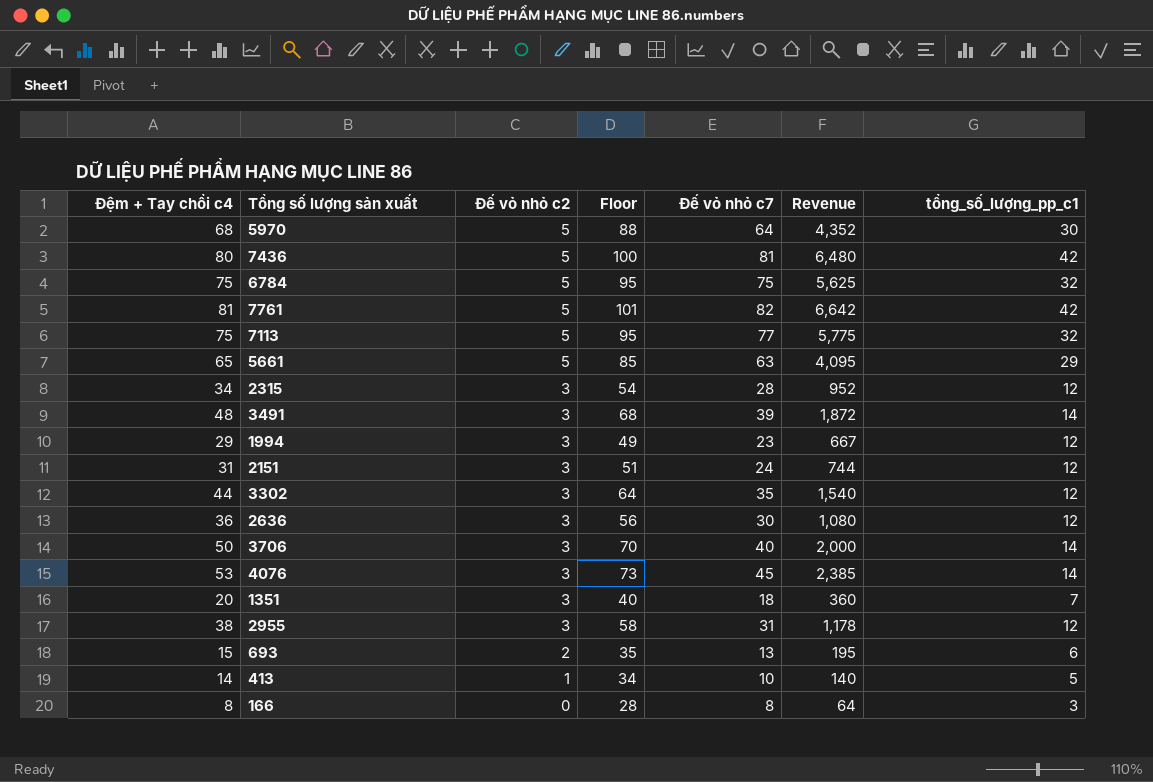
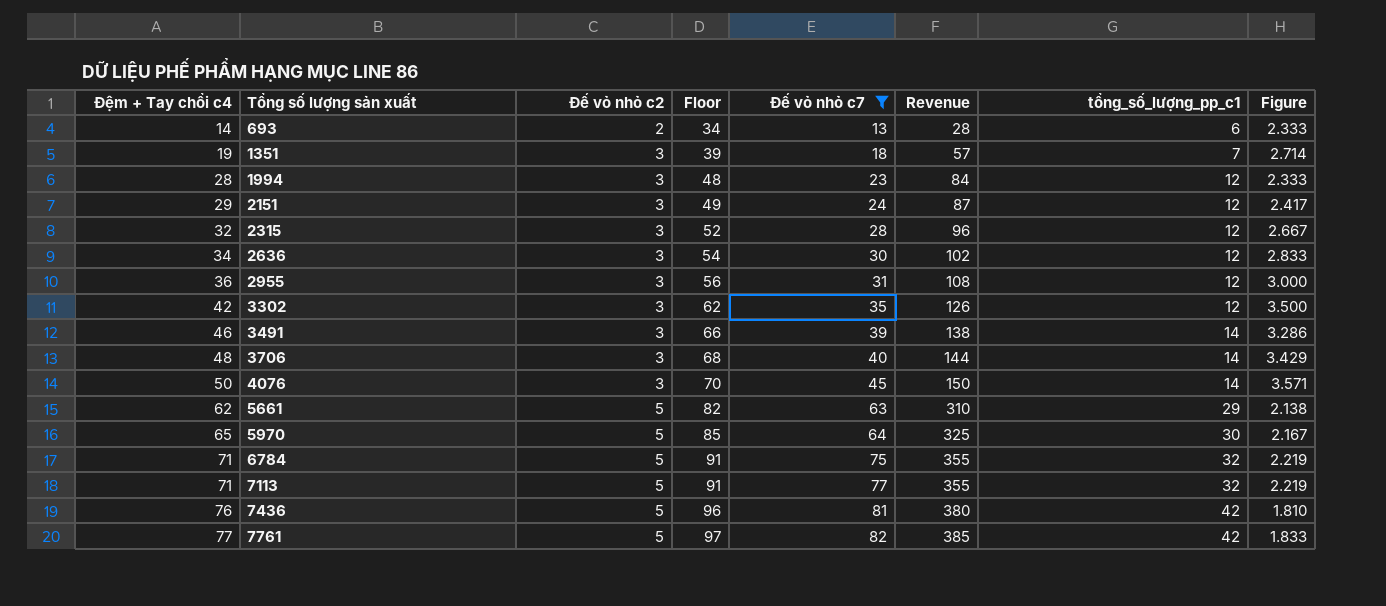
filter: none -> Đế vỏ nhỏ c7 >= 13
row order: Đế vỏ nhỏ c2 descending -> Đệm + Tay chổi c4 ascending
column Revenue | formula: [Đệm + Tay chổi c4] * [Đế vỏ nhỏ c7] -> [Đệm + Tay chổi c4] * [Đế vỏ nhỏ c2]
column Figure | formula: none -> [Đệm + Tay chổi c4] / [tổng_số_lượng_pp_c1]
693 | Đệm + Tay chổi c4: 15 -> 14
693 | Floor: 35 -> 34
1351 | Đệm + Tay chổi c4: 20 -> 19
1351 | Floor: 40 -> 39
1994 | Đệm + Tay chổi c4: 29 -> 28
1994 | Floor: 49 -> 48
2151 | Đệm + Tay chổi c4: 31 -> 29
2151 | Floor: 51 -> 49
2315 | Đệm + Tay chổi c4: 34 -> 32
2315 | Floor: 54 -> 52
2636 | Đệm + Tay chổi c4: 36 -> 34
2636 | Floor: 56 -> 54
2955 | Đệm + Tay chổi c4: 38 -> 36
2955 | Floor: 58 -> 56
3302 | Đệm + Tay chổi c4: 44 -> 42
3302 | Floor: 64 -> 62
3491 | Đệm + Tay chổi c4: 48 -> 46
3491 | Floor: 68 -> 66
3706 | Đệm + Tay chổi c4: 50 -> 48
3706 | Floor: 70 -> 68
4076 | Đệm + Tay chổi c4: 53 -> 50
4076 | Floor: 73 -> 70
5661 | Đệm + Tay chổi c4: 65 -> 62
5661 | Floor: 85 -> 82
5970 | Đệm + Tay chổi c4: 68 -> 65
5970 | Floor: 88 -> 85
6784 | Đệm + Tay chổi c4: 75 -> 71
6784 | Floor: 95 -> 91
7113 | Đệm + Tay chổi c4: 75 -> 71
7113 | Floor: 95 -> 91
7436 | Đệm + Tay chổi c4: 80 -> 76
7436 | Floor: 100 -> 96
7761 | Đệm + Tay chổi c4: 81 -> 77
7761 | Floor: 101 -> 97

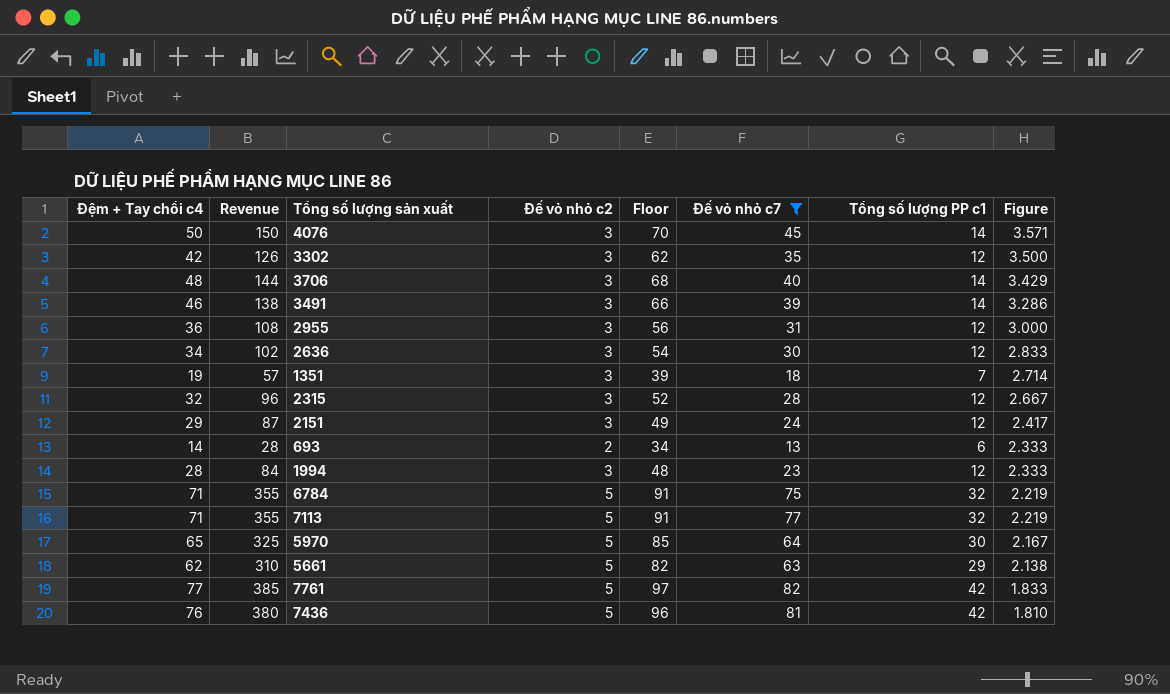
row order: Đệm + Tay chổi c4 ascending -> Figure descending
column Revenue | position: 6 -> 2
column name: tổng_số_lượng_pp_c1 -> Tổng số lượng PP c1

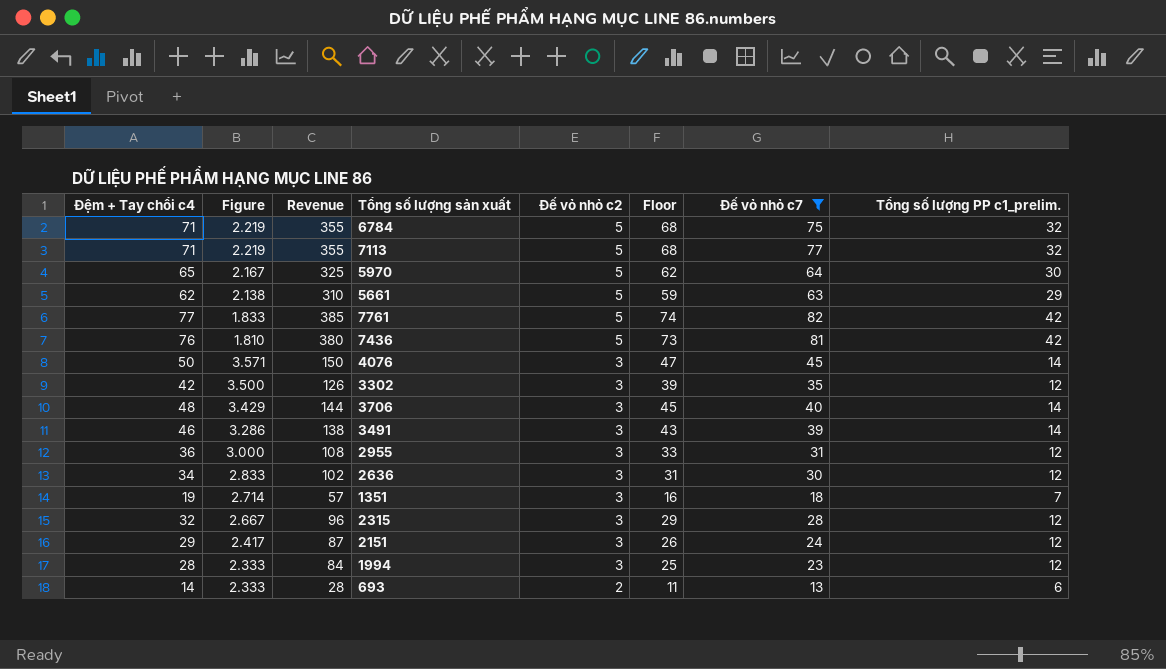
row order: Figure descending -> Đế vỏ nhỏ c2 descending
column Figure | position: 8 -> 2
column Floor | formula: [Đệm + Tay chổi c4] + 20 -> [Đệm + Tay chổi c4] - 3
column name: Tổng số lượng PP c1 -> Tổng số lượng PP c1_prelim.

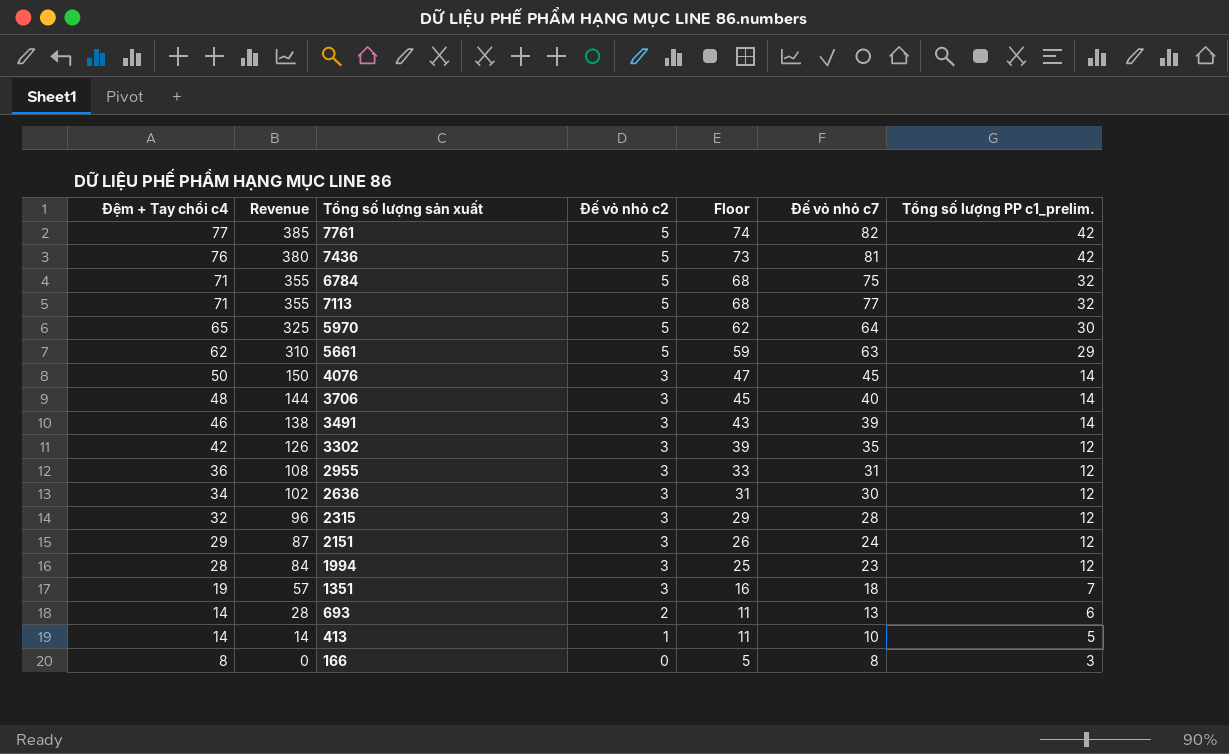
filter: Đế vỏ nhỏ c7 >= 13 -> none
row order: Đế vỏ nhỏ c2 descending -> Đệm + Tay chổi c4 descending
column Figure | formula: [Đệm + Tay chổi c4] / [Tổng số lượng PP c1_prelim.] -> none

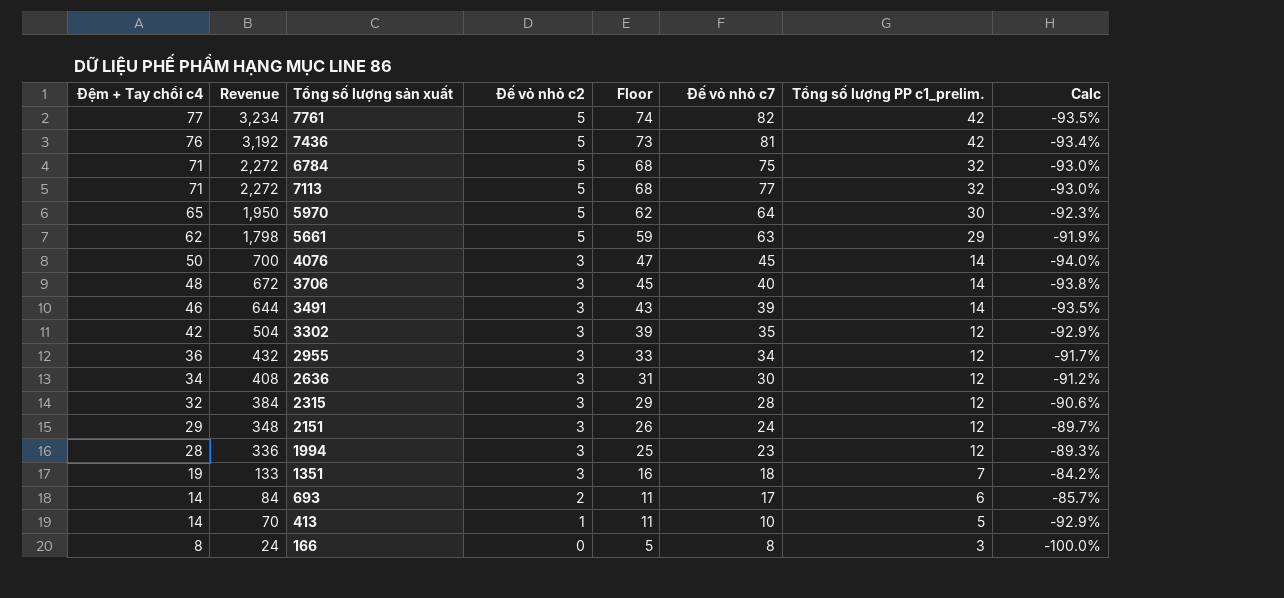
column Revenue | formula: [Đệm + Tay chổi c4] * [Đế vỏ nhỏ c2] -> [Đệm + Tay chổi c4] * [Tổng số lượng PP c1_prelim.]
column Calc | formula: none -> ([Đế vỏ nhỏ c2] - [Đệm + Tay chổi c4]) / [Đệm + Tay chổi c4]
2955 | Đế vỏ nhỏ c7: 31 -> 34
693 | Đế vỏ nhỏ c7: 13 -> 17

